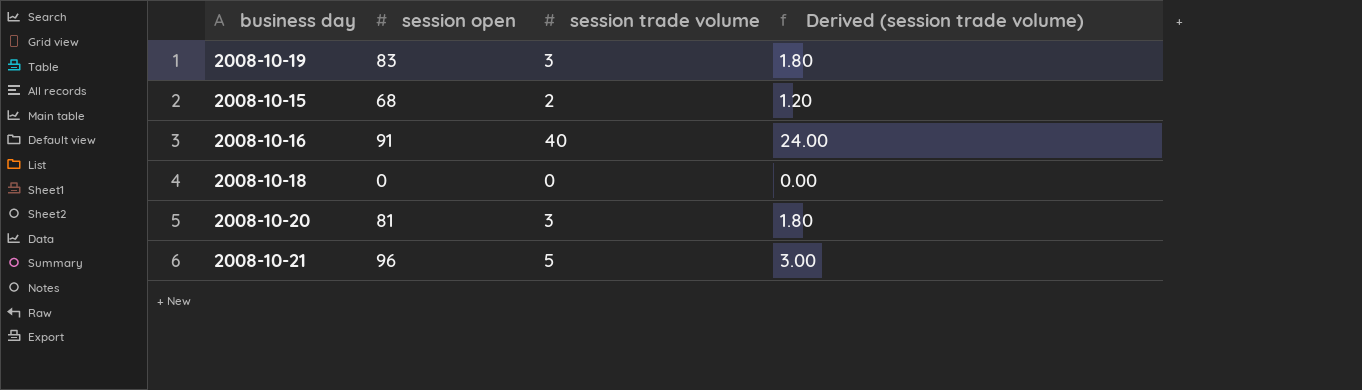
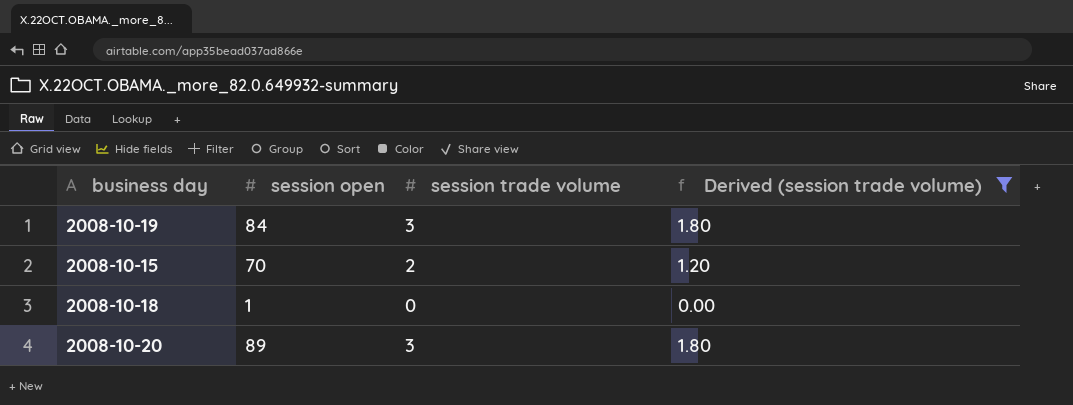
filter: none -> Derived (session trade volume) <= 1.80
2008-10-19 | session open: 83 -> 84
2008-10-15 | session open: 68 -> 70
2008-10-18 | session open: 0 -> 1
2008-10-20 | session open: 81 -> 89

